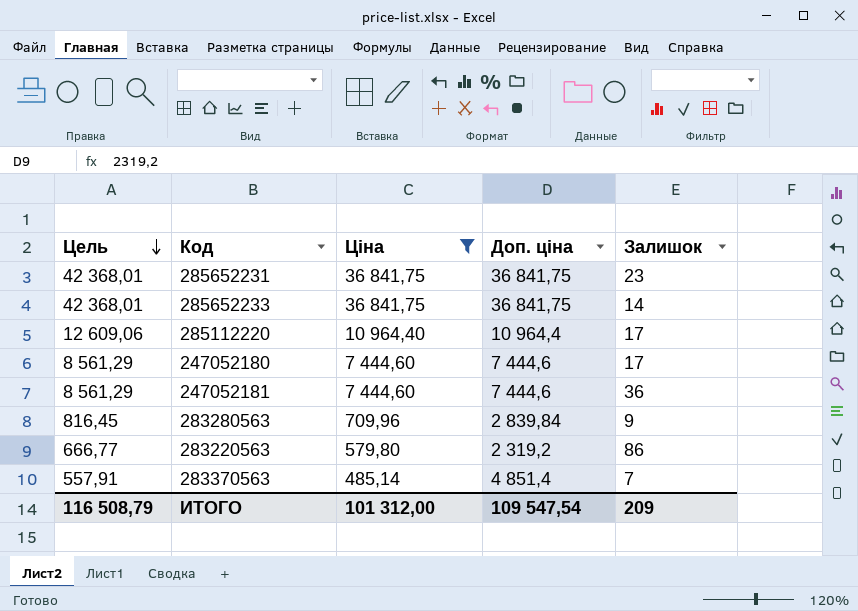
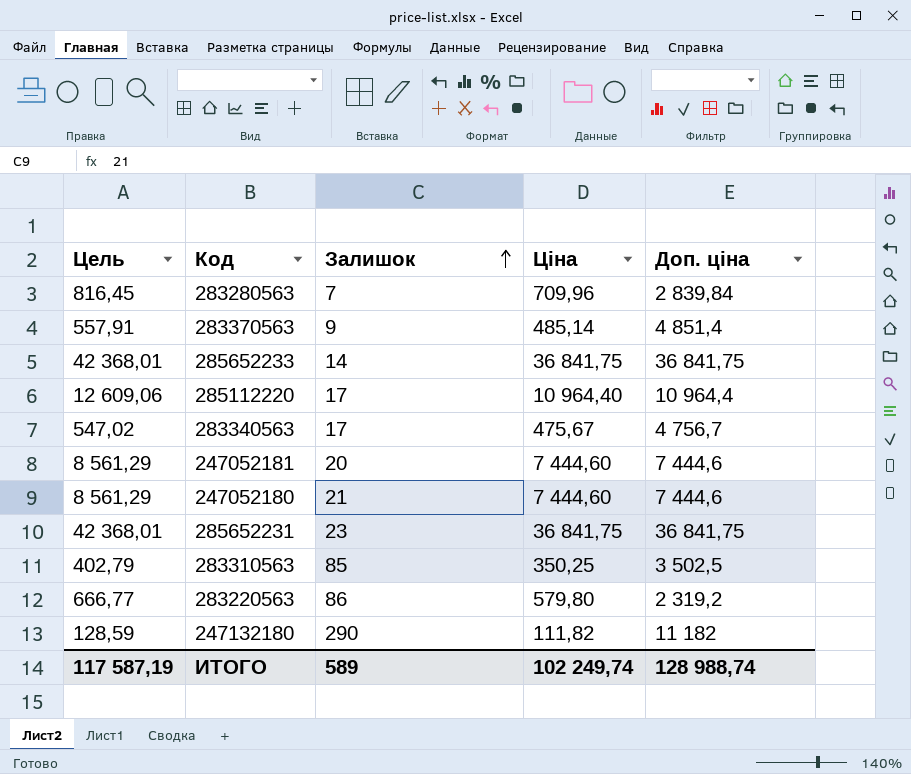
filter: Ціна >= 485,14 -> none
row order: Цель descending -> Залишок ascending
column Залишок | position: 5 -> 3
283280563 | Залишок: 9 -> 7
283370563 | Залишок: 7 -> 9
247052181 | Залишок: 36 -> 20
247052180 | Залишок: 17 -> 21
ИТОГО | Цель: 116 508,79 -> 117 587,19
ИТОГО | Залишок: 209 -> 589
ИТОГО | Ціна: 101 312,00 -> 102 249,74
ИТОГО | Доп. ціна: 109 547,54 -> 128 988,74

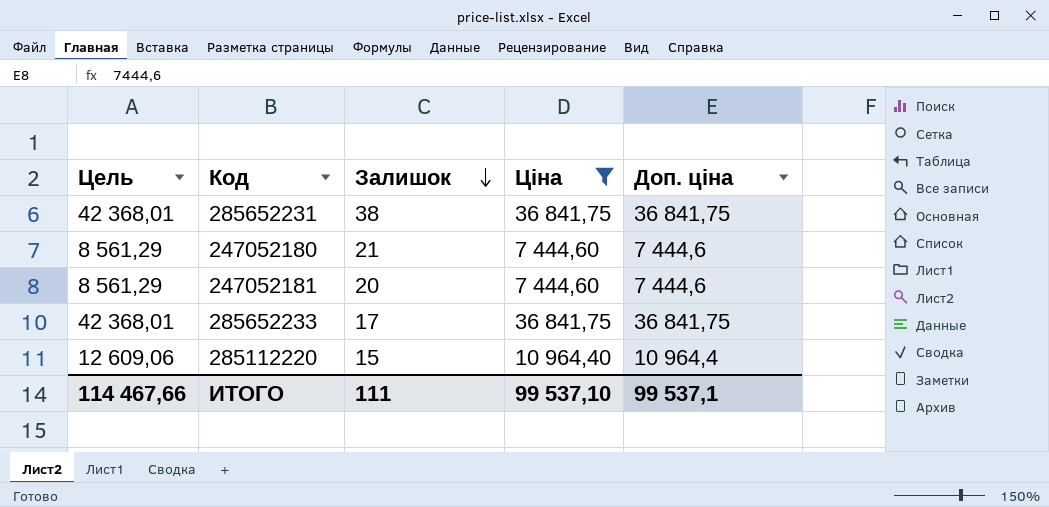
filter: none -> Ціна >= 7 444,60
row order: Залишок ascending -> Залишок descending
285652231 | Залишок: 23 -> 38
285652233 | Залишок: 14 -> 17
285112220 | Залишок: 17 -> 15
ИТОГО | Цель: 117 587,19 -> 114 467,66
ИТОГО | Залишок: 589 -> 111
ИТОГО | Ціна: 102 249,74 -> 99 537,10
ИТОГО | Доп. ціна: 128 988,74 -> 99 537,1

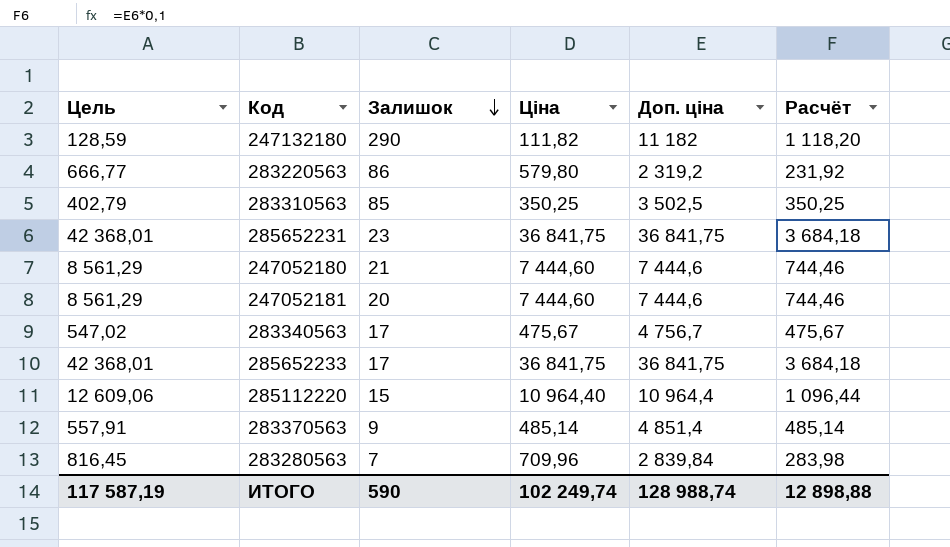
filter: Ціна >= 7 444,60 -> none
column Расчёт | formula: none -> [Доп. ціна] * 0,1
285652231 | Залишок: 38 -> 23
ИТОГО | Цель: 114 467,66 -> 117 587,19
ИТОГО | Залишок: 111 -> 590
ИТОГО | Ціна: 99 537,10 -> 102 249,74
ИТОГО | Доп. ціна: 99 537,1 -> 128 988,74

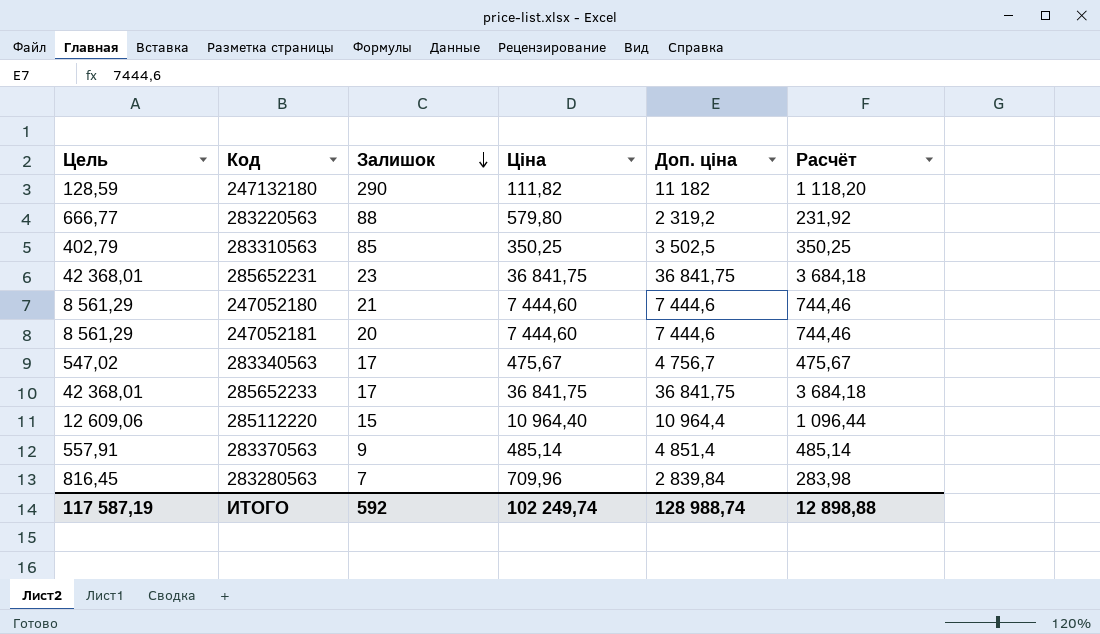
283220563 | Залишок: 86 -> 88
ИТОГО | Залишок: 590 -> 592

